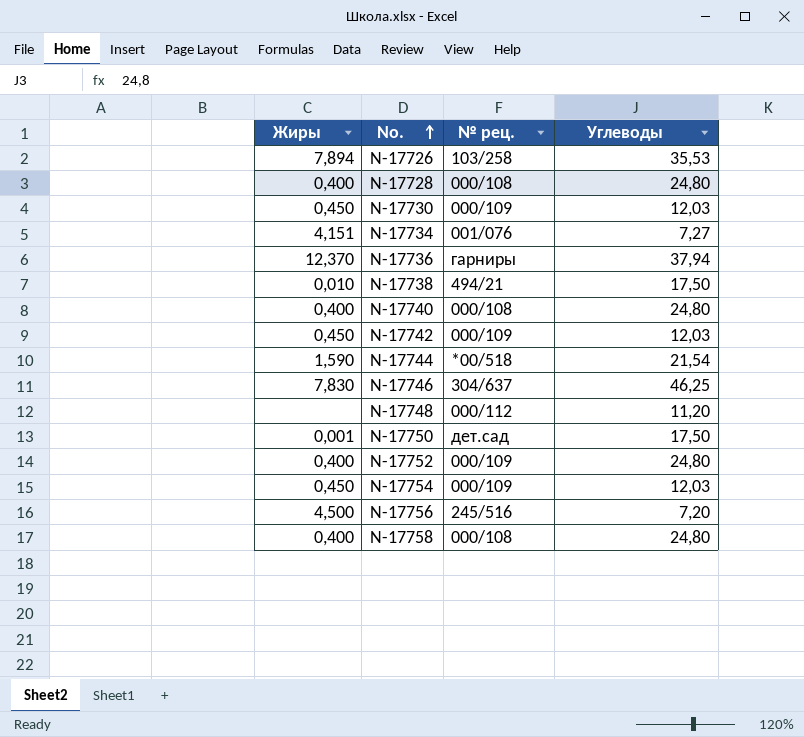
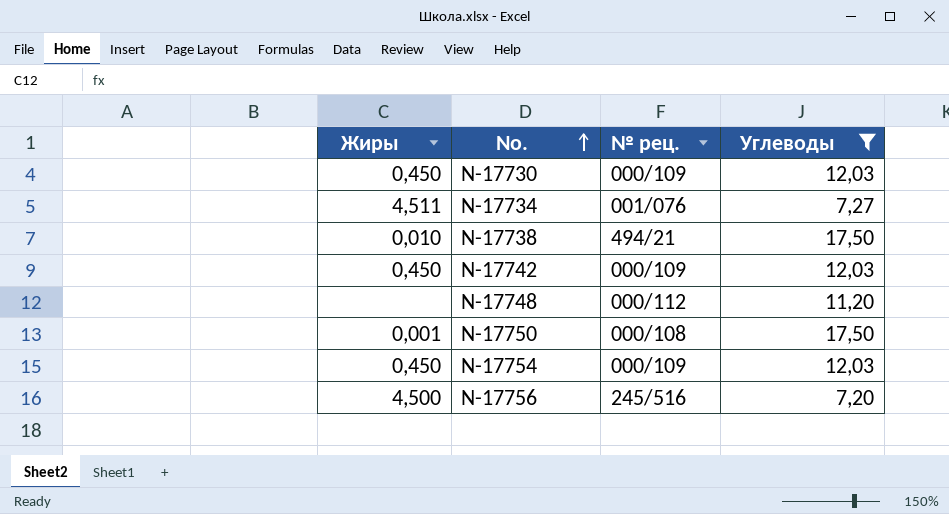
filter: none -> Углеводы <= 17,50
N-17734 | Жиры: 4,151 -> 4,511
N-17750 | № рец.: дет.сад -> 000/108

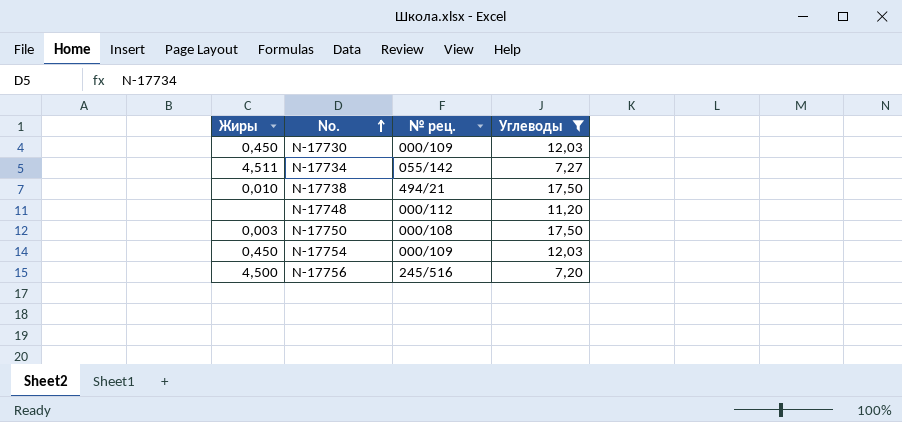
row N-17742: 0,450 | 000/109 | 12,03 -> none
N-17734 | № рец.: 001/076 -> 055/142
N-17750 | Жиры: 0,001 -> 0,003

